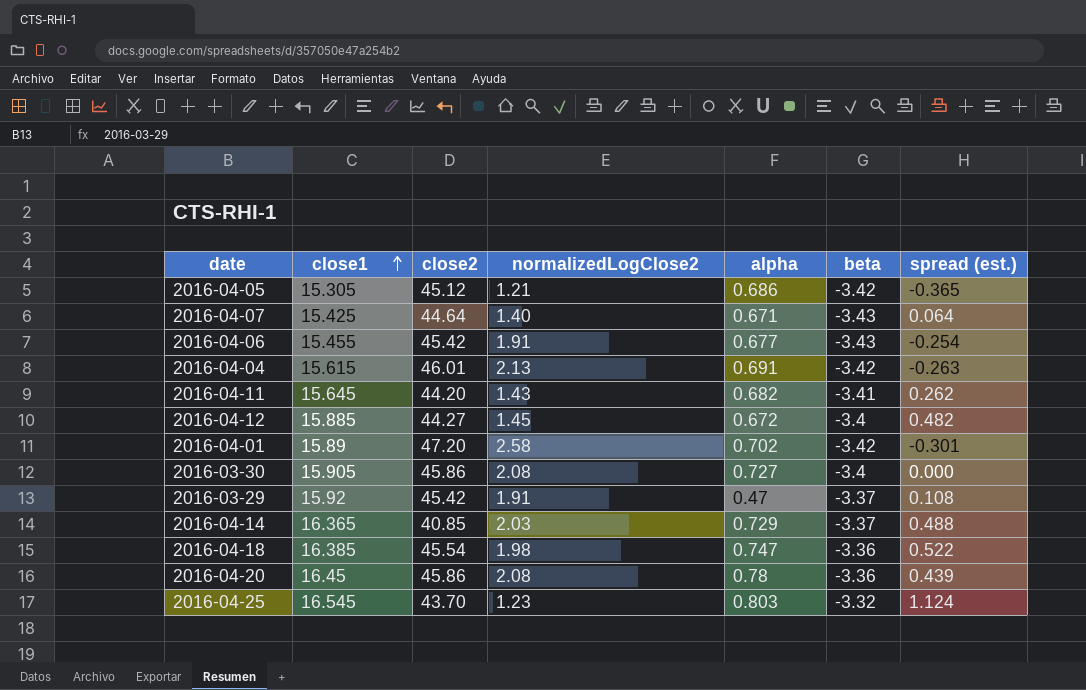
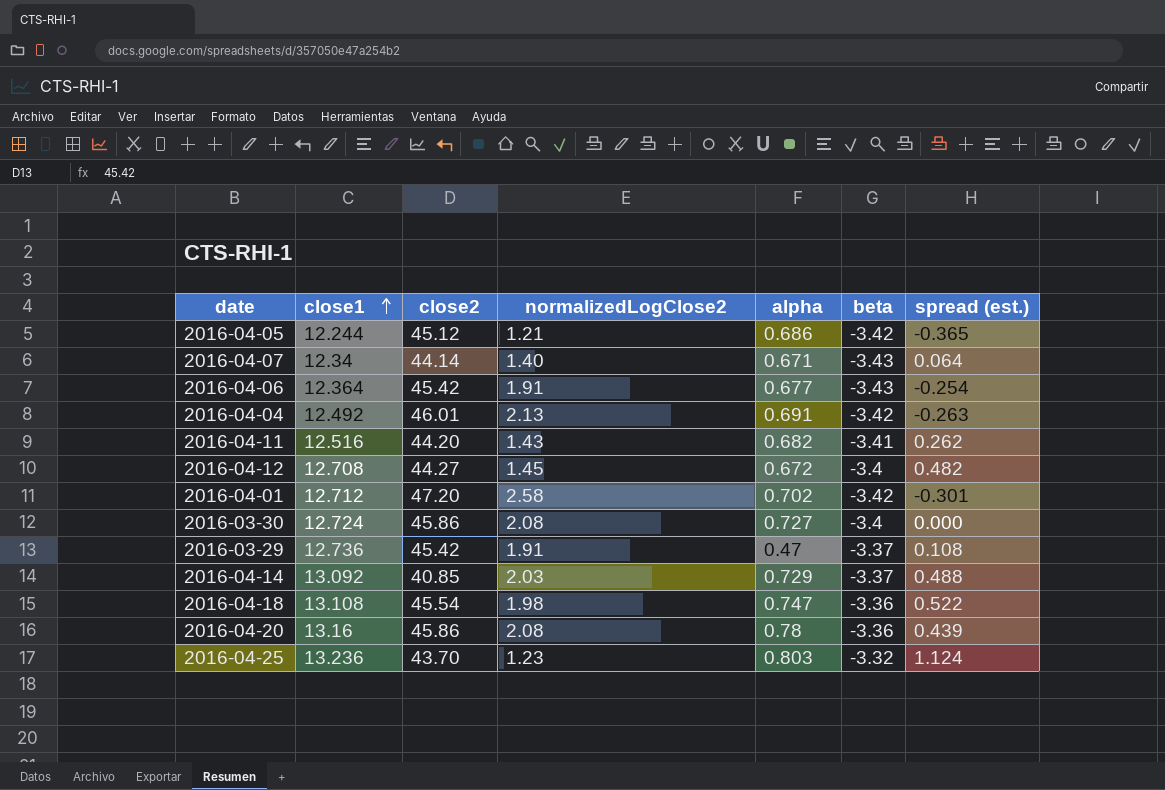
2016-04-05 | close1: 15.305 -> 12.244
2016-04-07 | close1: 15.425 -> 12.34
2016-04-07 | close2: 44.64 -> 44.14
2016-04-06 | close1: 15.455 -> 12.364
2016-04-04 | close1: 15.615 -> 12.492
2016-04-11 | close1: 15.645 -> 12.516
2016-04-12 | close1: 15.885 -> 12.708
2016-04-01 | close1: 15.89 -> 12.712
2016-03-30 | close1: 15.905 -> 12.724
2016-03-29 | close1: 15.92 -> 12.736
2016-04-14 | close1: 16.365 -> 13.092
2016-04-18 | close1: 16.385 -> 13.108
2016-04-20 | close1: 16.45 -> 13.16
2016-04-25 | close1: 16.545 -> 13.236

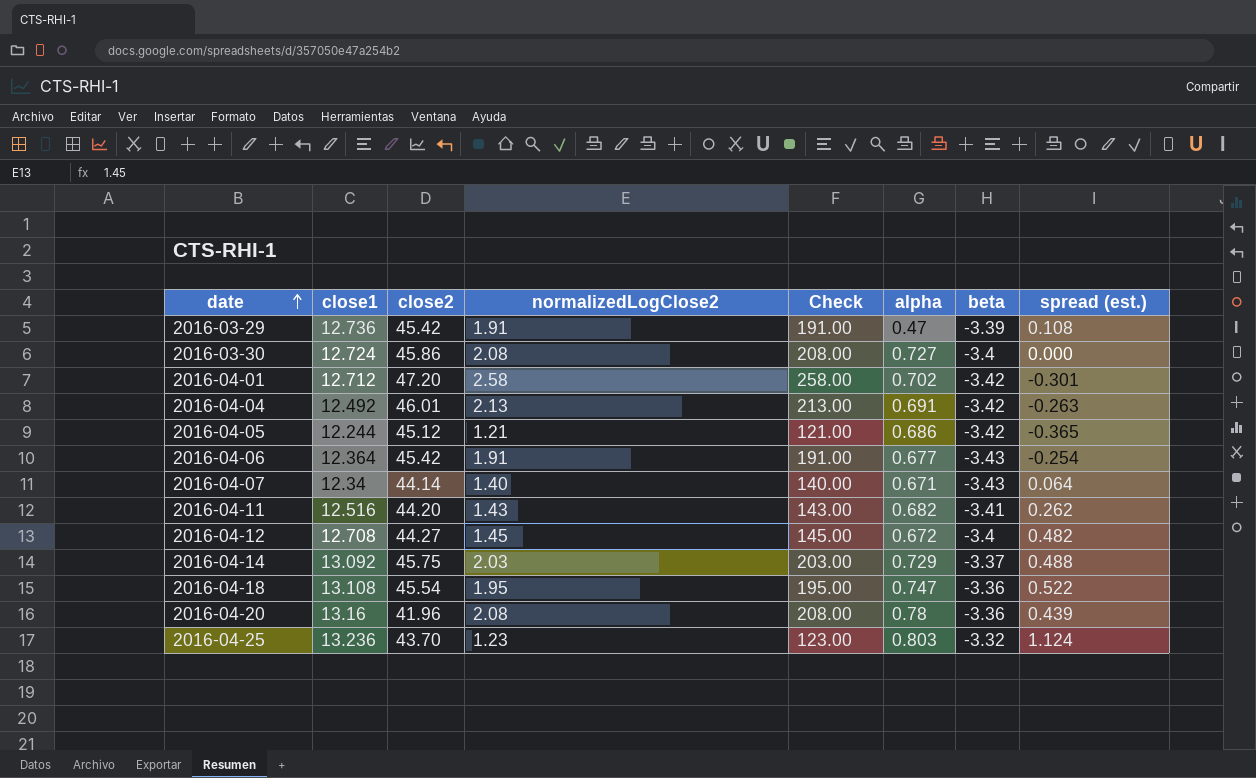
row order: close1 ascending -> date ascending
column Check | formula: none -> [normalizedLogClose2] * 100
2016-03-29 | beta: -3.37 -> -3.39
2016-04-14 | close2: 40.85 -> 45.75
2016-04-18 | normalizedLogClose2: 1.98 -> 1.95
2016-04-20 | close2: 45.86 -> 41.96

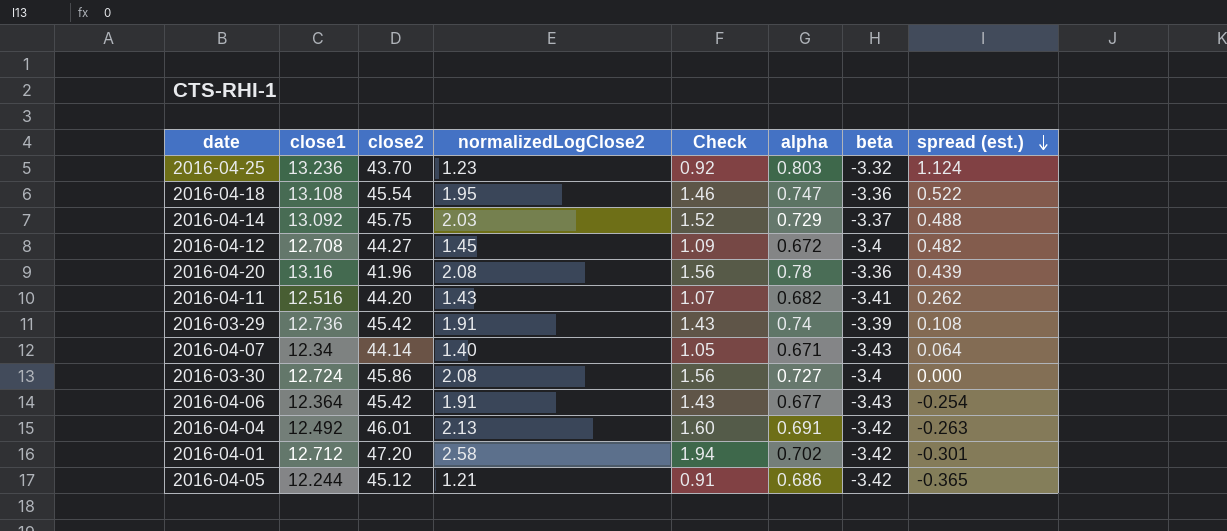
row order: date ascending -> spread (est.) descending
column Check | formula: [normalizedLogClose2] * 100 -> [normalizedLogClose2] * 0.75
2016-03-29 | alpha: 0.47 -> 0.74

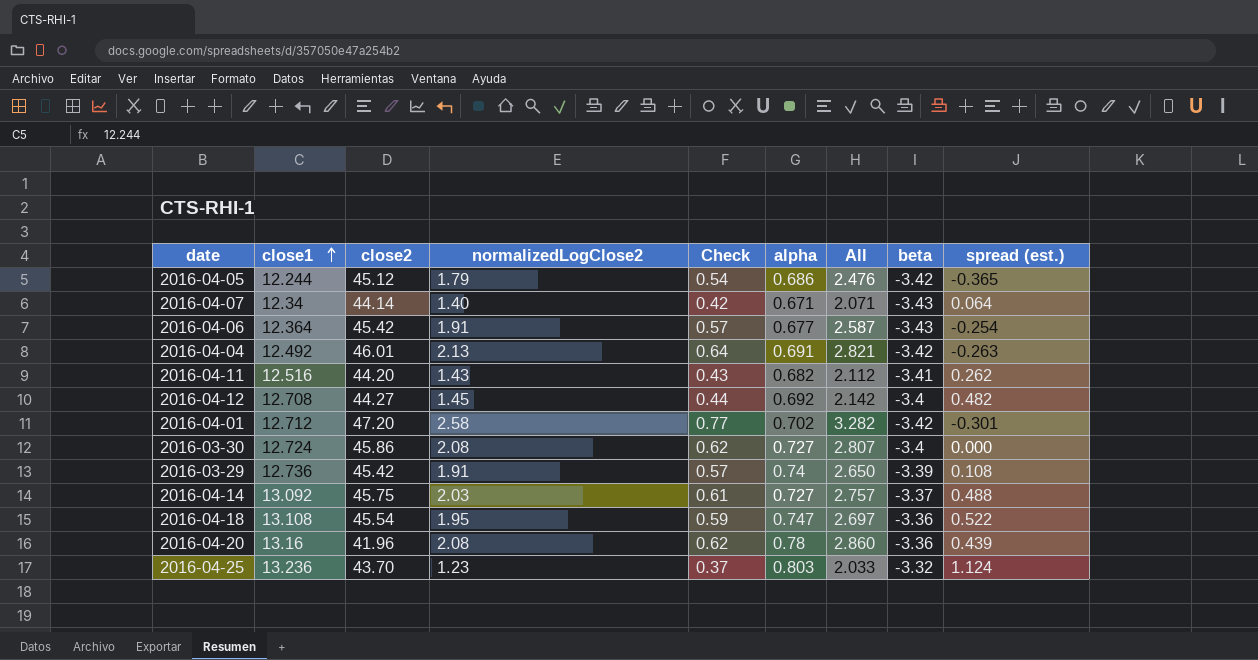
row order: spread (est.) descending -> close1 ascending
column Check | formula: [normalizedLogClose2] * 0.75 -> [normalizedLogClose2] * 0.3
column All | formula: none -> [normalizedLogClose2] + [alpha]
2016-04-05 | normalizedLogClose2: 1.21 -> 1.79
2016-04-12 | alpha: 0.672 -> 0.692
2016-04-14 | alpha: 0.729 -> 0.727

